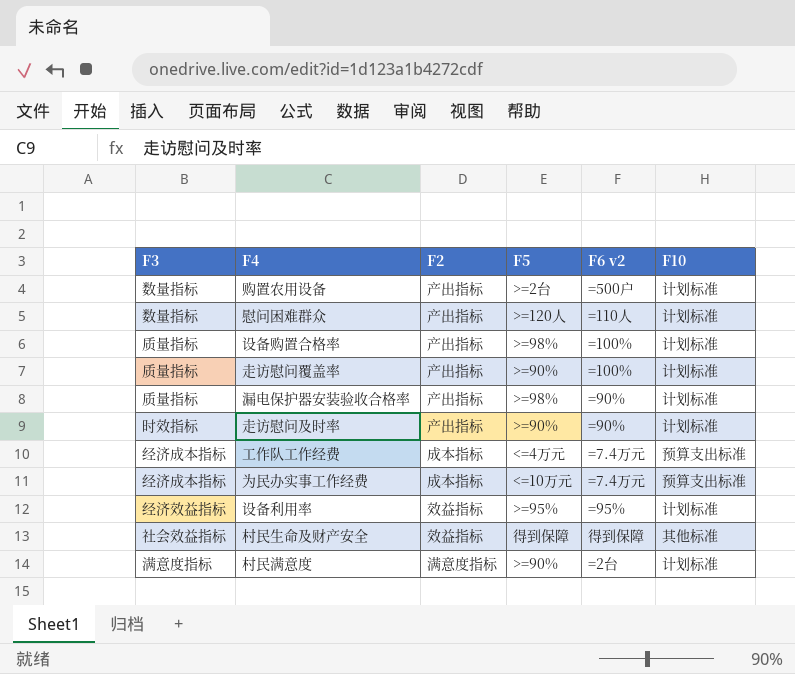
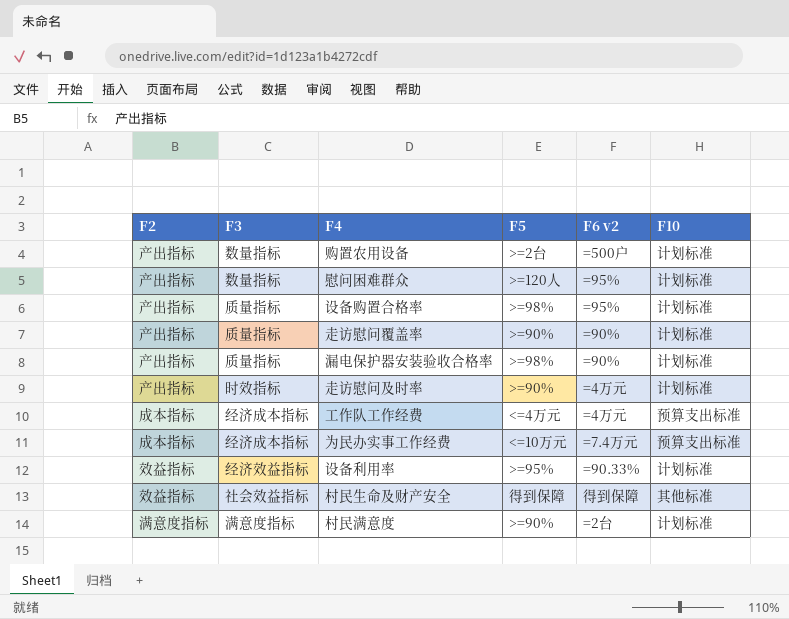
column F2 | position: 3 -> 1
慰问困难群众 | F6 v2: =110人 -> =95%
设备购置合格率 | F6 v2: =100% -> =95%
走访慰问覆盖率 | F6 v2: =100% -> =90%
走访慰问及时率 | F6 v2: =90% -> =4万元
工作队工作经费 | F6 v2: =7.4万元 -> =4万元
设备利用率 | F6 v2: =95% -> =90.33%

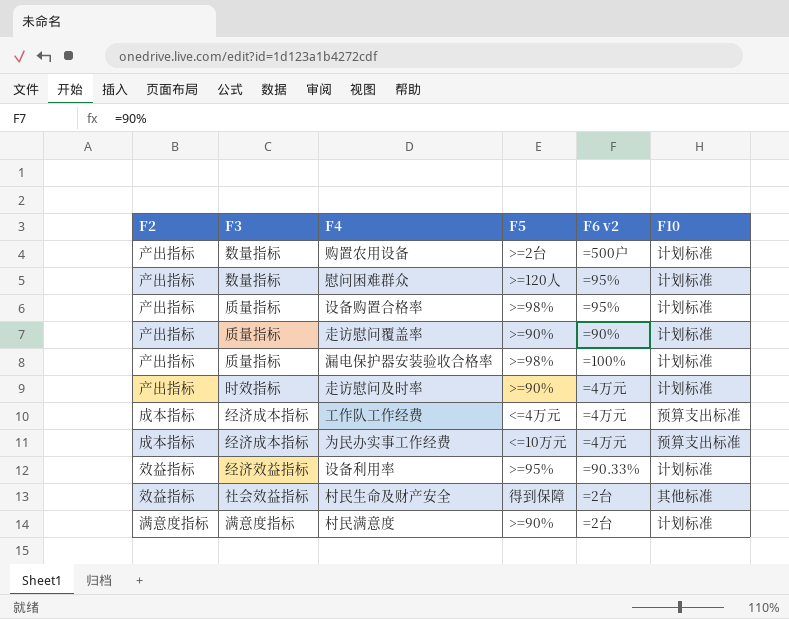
漏电保护器安装验收合格率 | F6 v2: =90% -> =100%
为民办实事工作经费 | F6 v2: =7.4万元 -> =4万元
村民生命及财产安全 | F6 v2: 得到保障 -> =2台

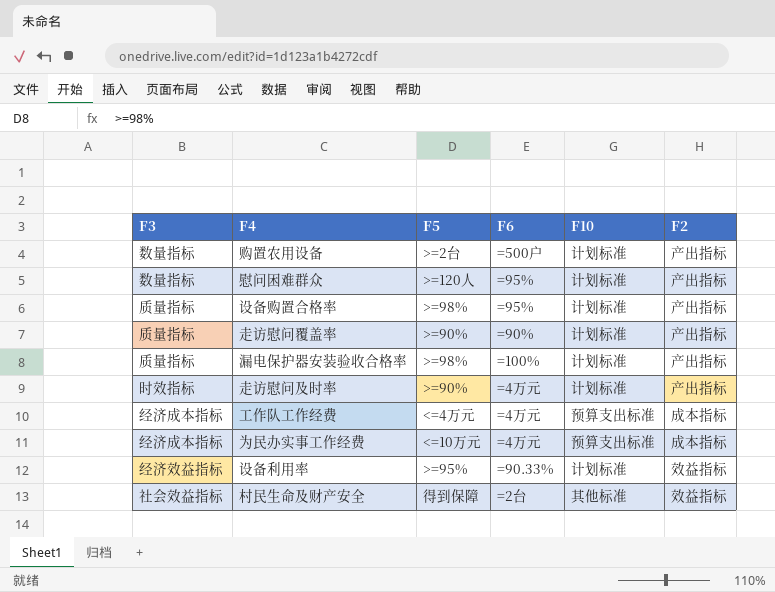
column name: F6 v2 -> F6
column F2 | position: 1 -> 6
row 村民满意度: 满意度指标 | 满意度指标 | >=90% | =2台 | 计划标准 -> none

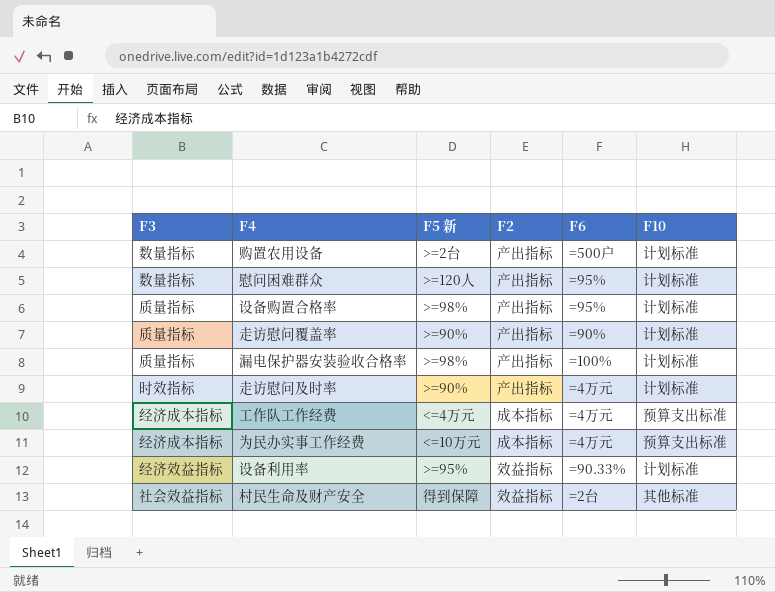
column name: F5 -> F5 新
column F2 | position: 6 -> 4

